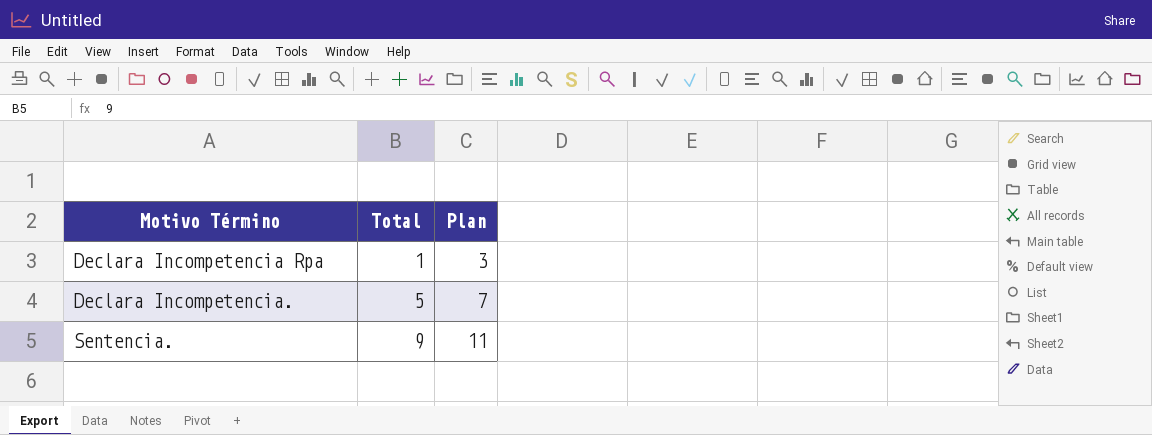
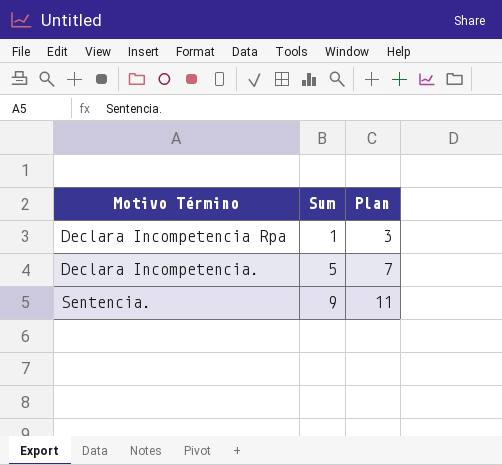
column name: Total -> Sum

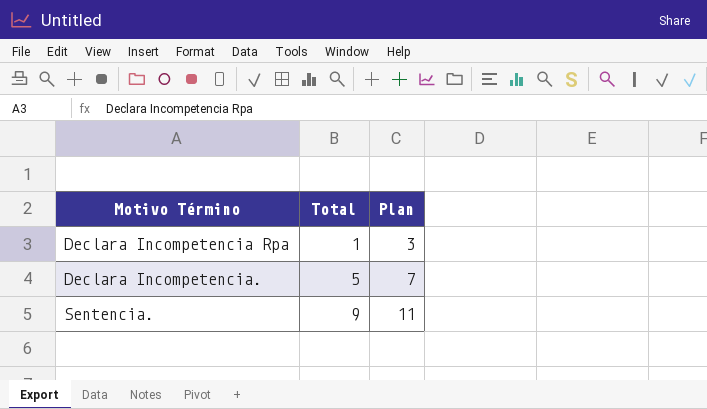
column name: Sum -> Total

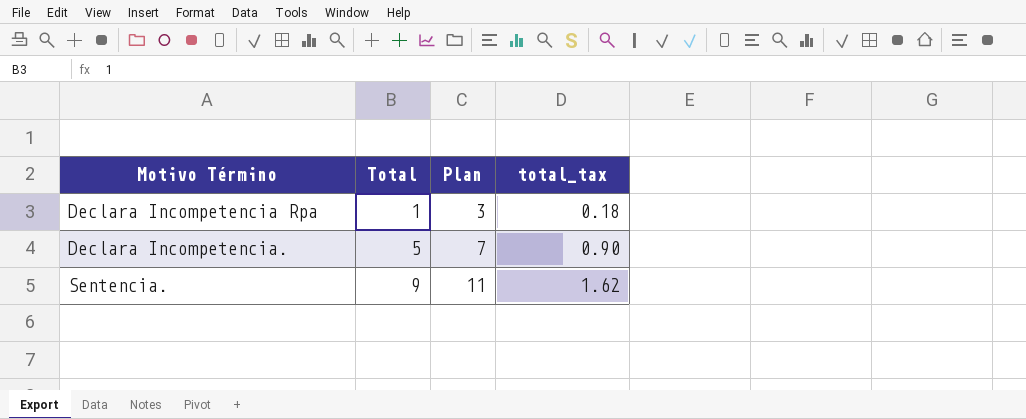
column total_tax | formula: none -> [Total] * 0.18

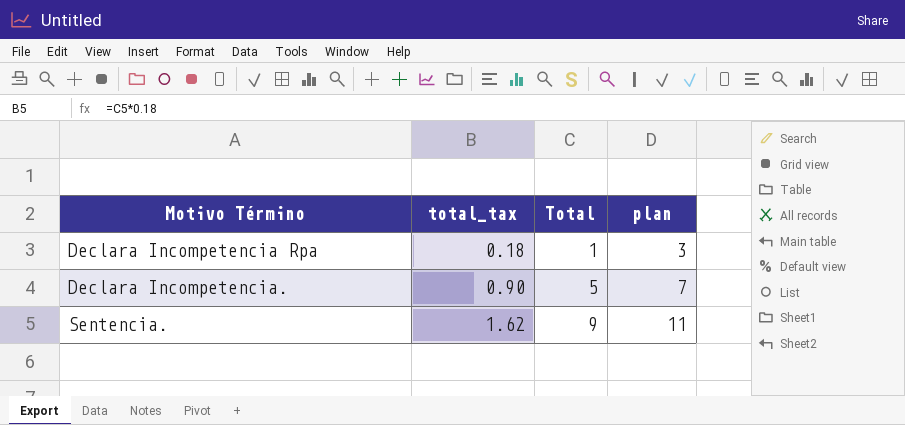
column total_tax | position: 4 -> 2
column name: Plan -> plan

